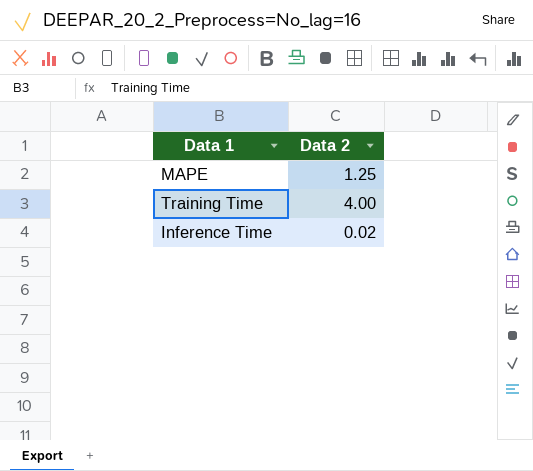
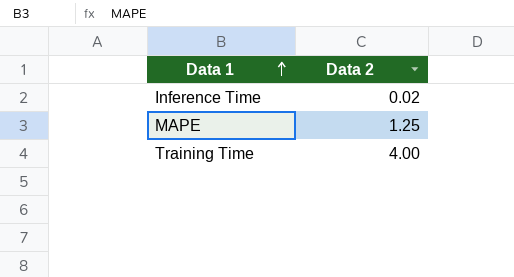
row order: none -> Data 1 ascending

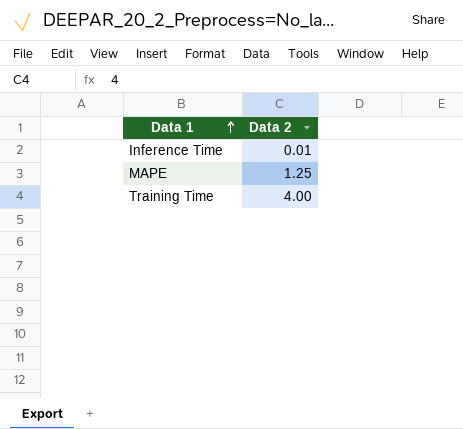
Inference Time | Data 2: 0.02 -> 0.01

